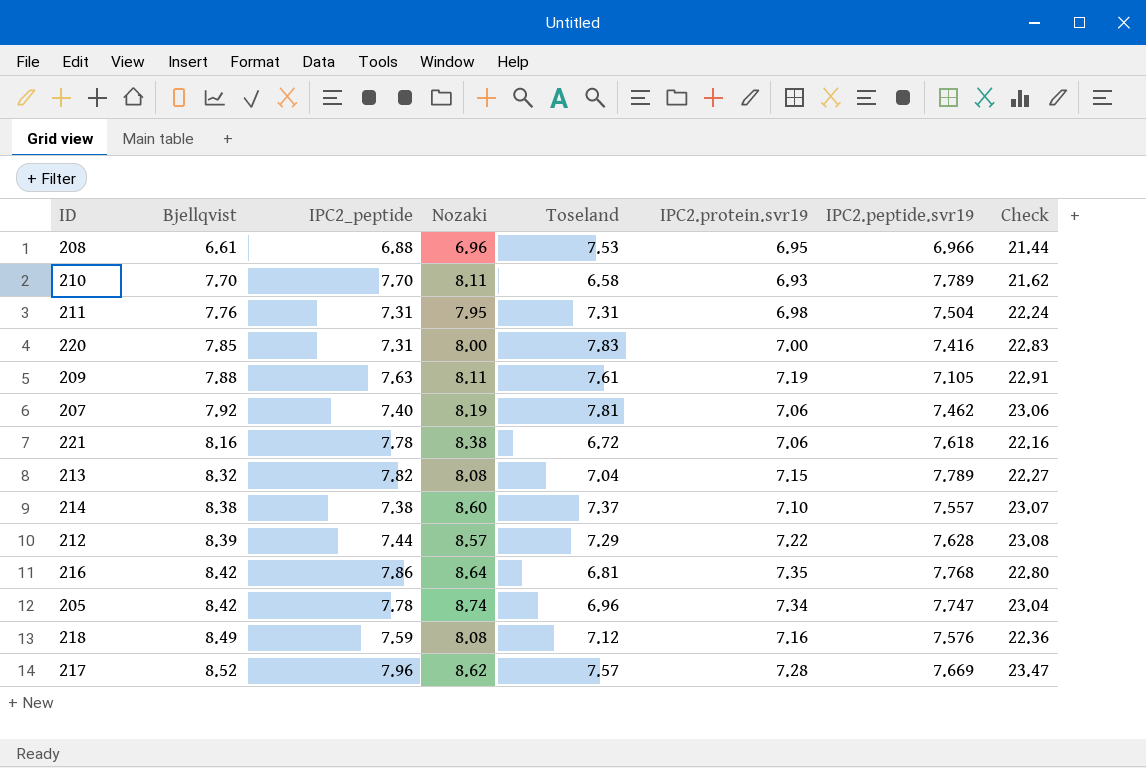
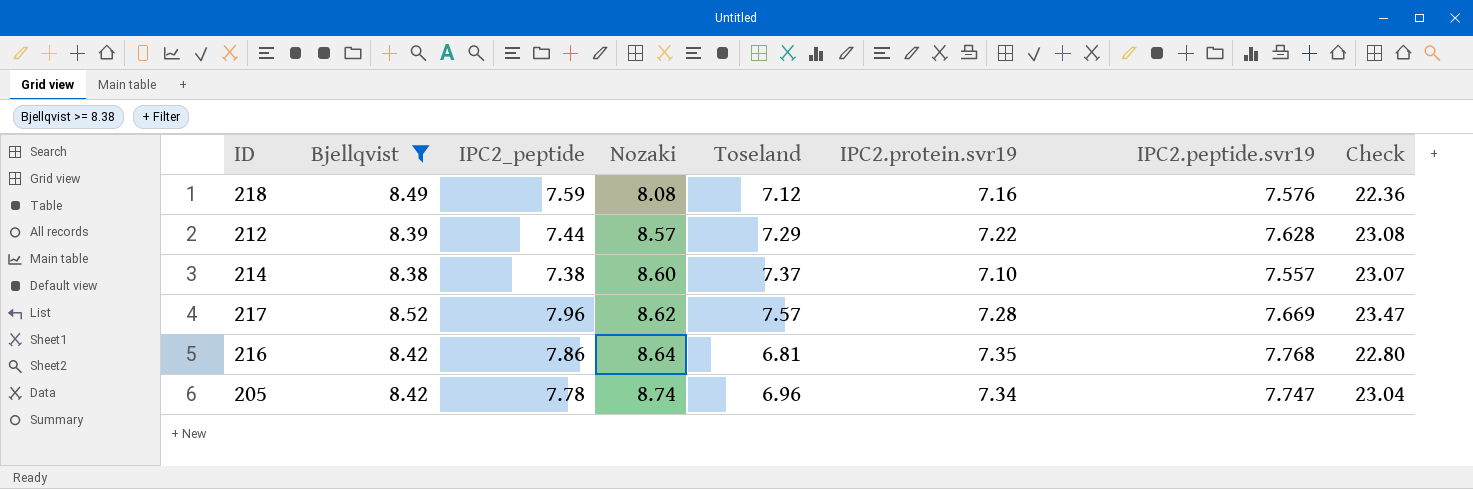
filter: none -> Bjellqvist >= 8.38
row order: Bjellqvist ascending -> Nozaki ascending

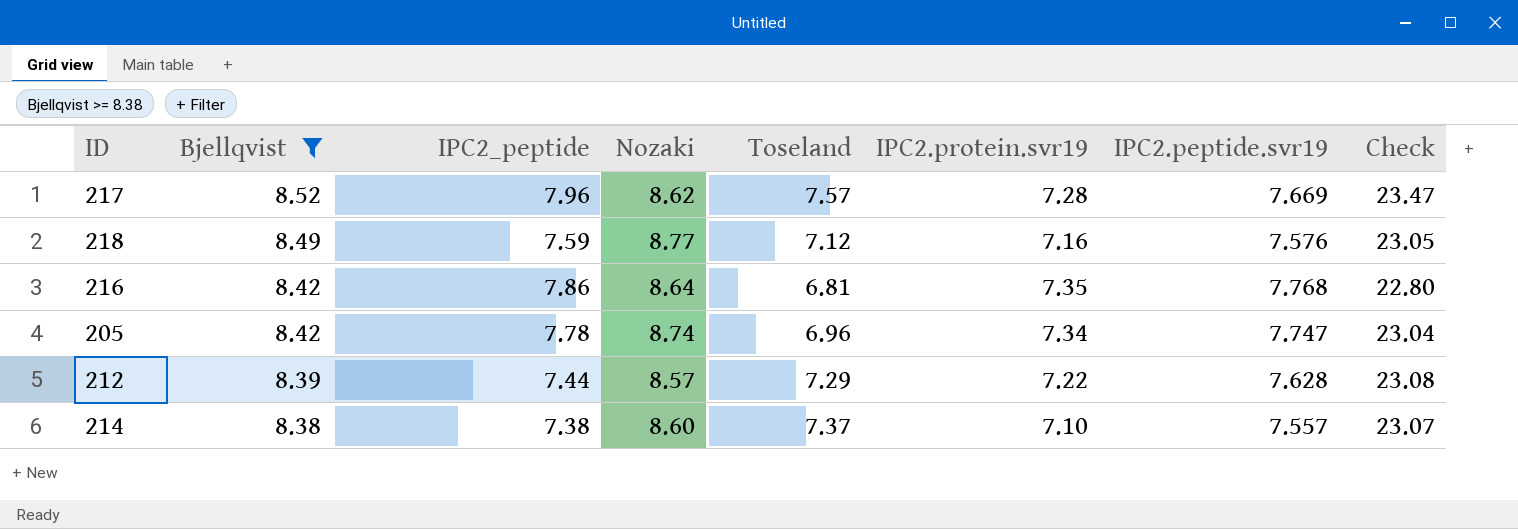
row order: Nozaki ascending -> Bjellqvist descending
218 | Nozaki: 8.08 -> 8.77
218 | Check: 22.36 -> 23.05

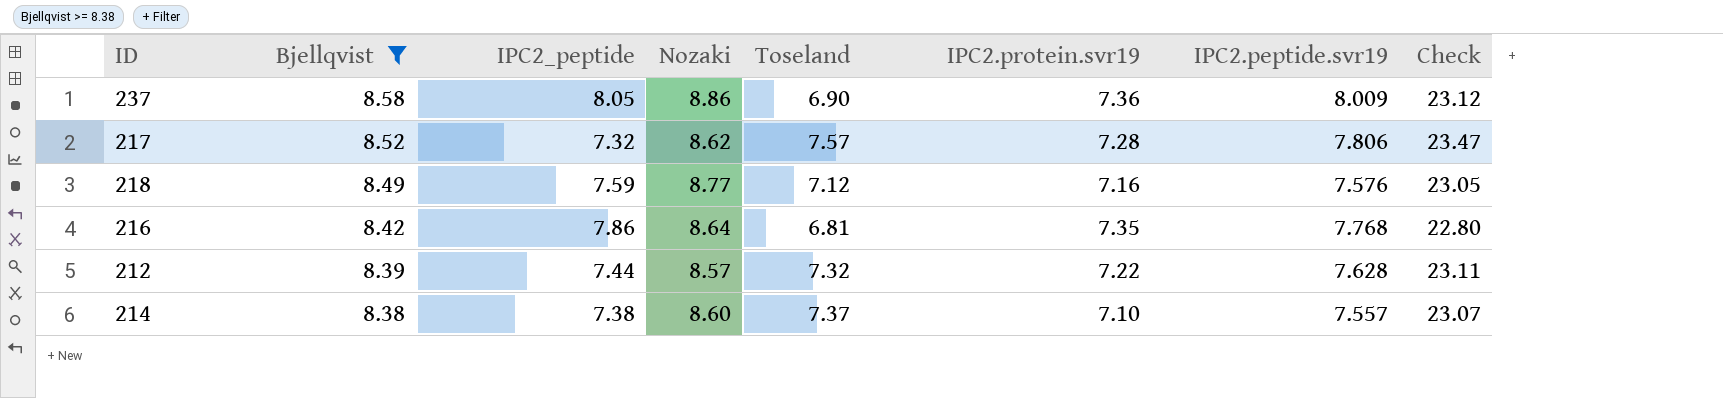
row 205: 8.42 | 7.78 | 8.74 | 6.96 | 7.34 | 7.747 | 23.04 -> none
row 237: none -> 8.58 | 8.05 | 8.86 | 6.90 | 7.36 | 8.009 | 23.12
217 | IPC2_peptide: 7.96 -> 7.32
217 | IPC2.peptide.svr19: 7.669 -> 7.806
212 | Toseland: 7.29 -> 7.32
212 | Check: 23.08 -> 23.11

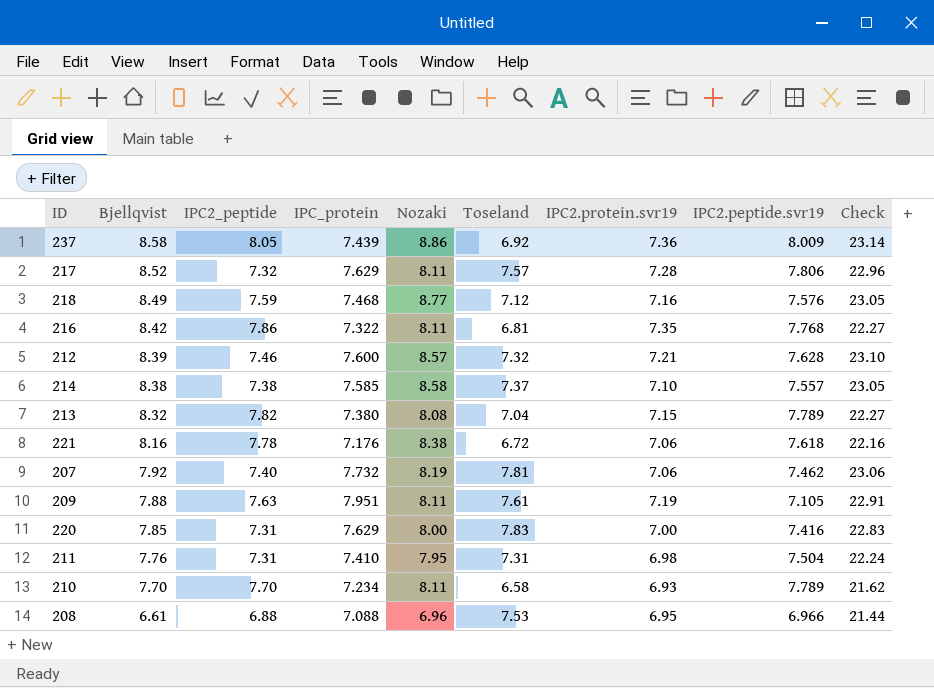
filter: Bjellqvist >= 8.38 -> none
column IPC_protein | position: none -> 4
237 | Toseland: 6.90 -> 6.92
237 | Check: 23.12 -> 23.14
217 | Nozaki: 8.62 -> 8.11
217 | Check: 23.47 -> 22.96
216 | Nozaki: 8.64 -> 8.11
216 | Check: 22.80 -> 22.27
212 | IPC2_peptide: 7.44 -> 7.46
212 | IPC2.protein.svr19: 7.22 -> 7.21
212 | Check: 23.11 -> 23.10
214 | Nozaki: 8.60 -> 8.58
214 | Check: 23.07 -> 23.05

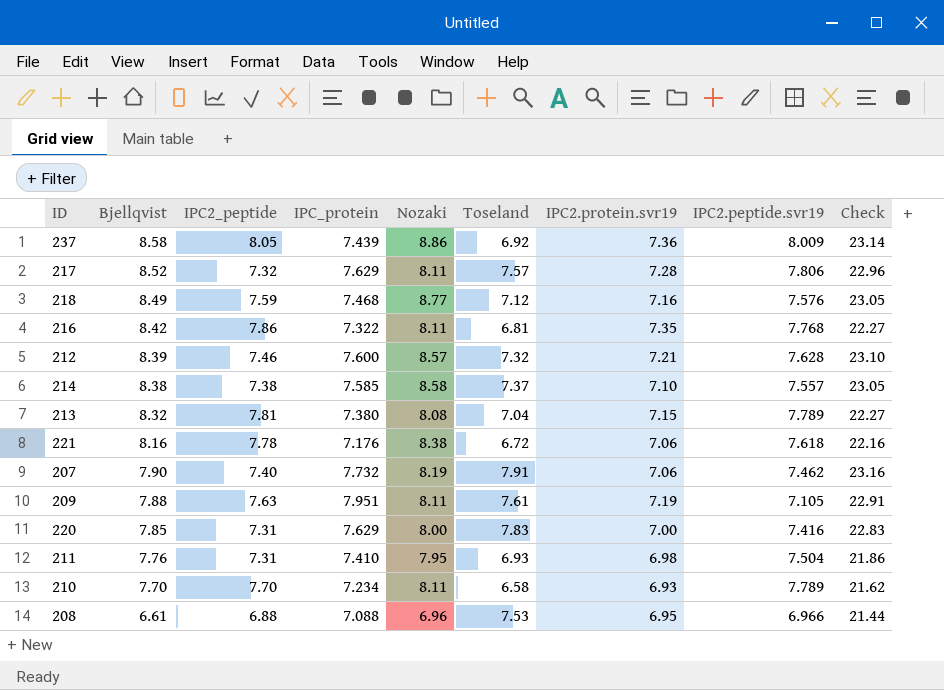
213 | IPC2_peptide: 7.82 -> 7.81
207 | Bjellqvist: 7.92 -> 7.90
207 | Toseland: 7.81 -> 7.91
207 | Check: 23.06 -> 23.16
211 | Toseland: 7.31 -> 6.93
211 | Check: 22.24 -> 21.86

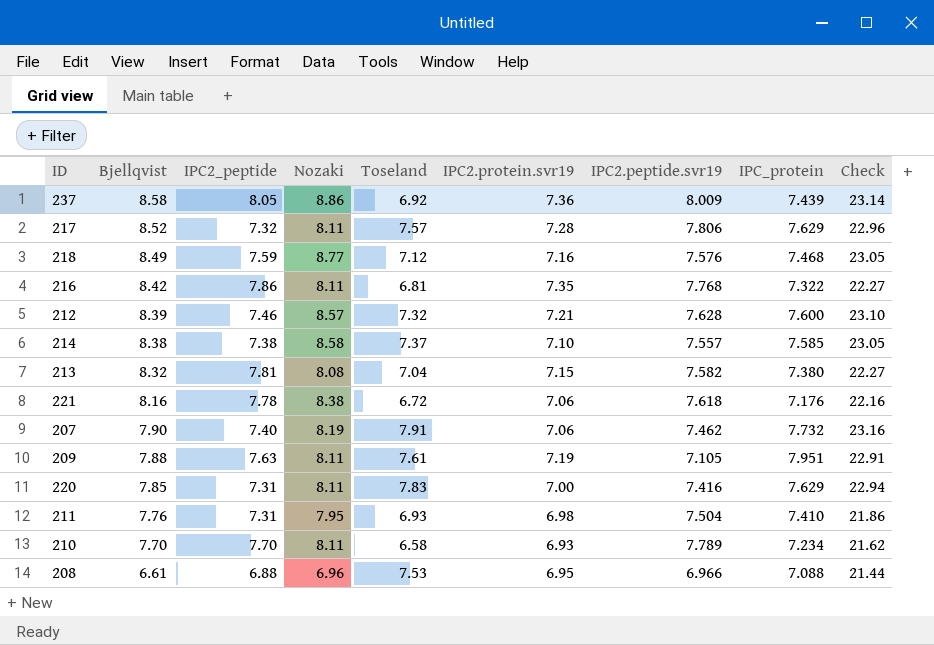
column IPC_protein | position: 4 -> 8
213 | IPC2.peptide.svr19: 7.789 -> 7.582
220 | Nozaki: 8.00 -> 8.11
220 | Check: 22.83 -> 22.94

